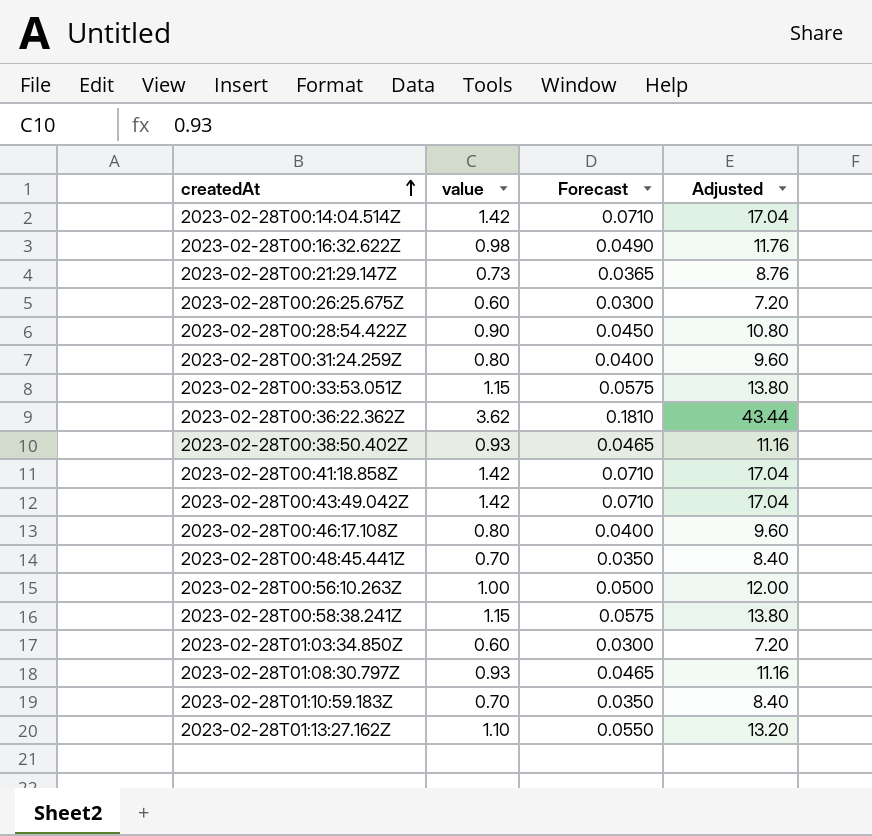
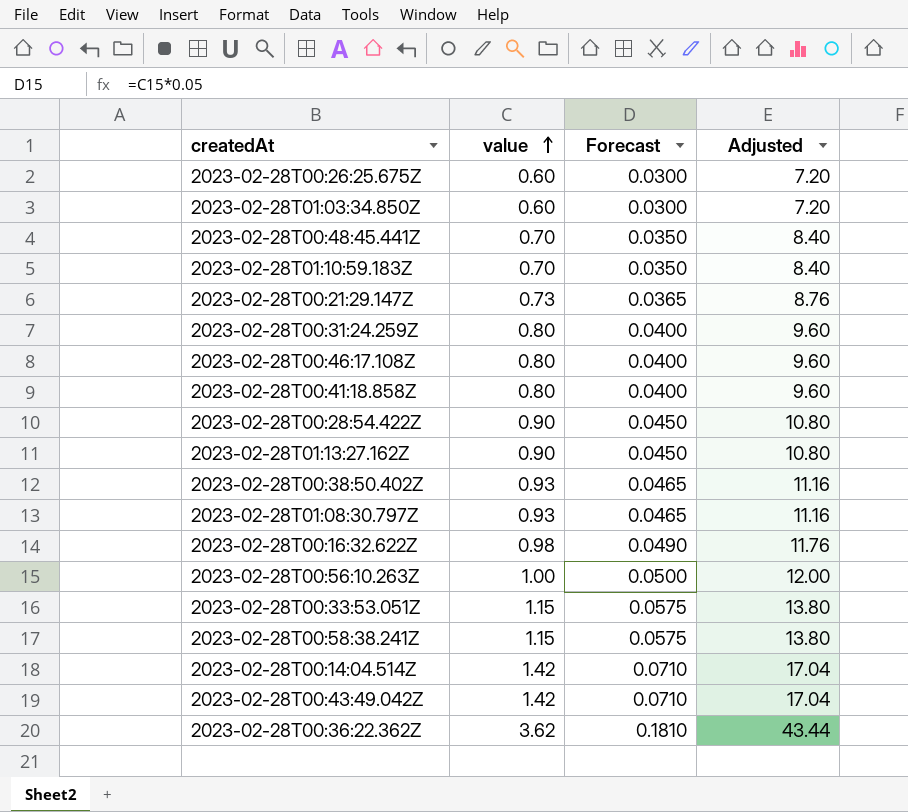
row order: createdAt ascending -> value ascending
2023-02-28T00:41:18.858Z | value: 1.42 -> 0.80
2023-02-28T00:41:18.858Z | Forecast: 0.0710 -> 0.0400
2023-02-28T00:41:18.858Z | Adjusted: 17.04 -> 9.60
2023-02-28T01:13:27.162Z | value: 1.10 -> 0.90
2023-02-28T01:13:27.162Z | Forecast: 0.0550 -> 0.0450
2023-02-28T01:13:27.162Z | Adjusted: 13.20 -> 10.80

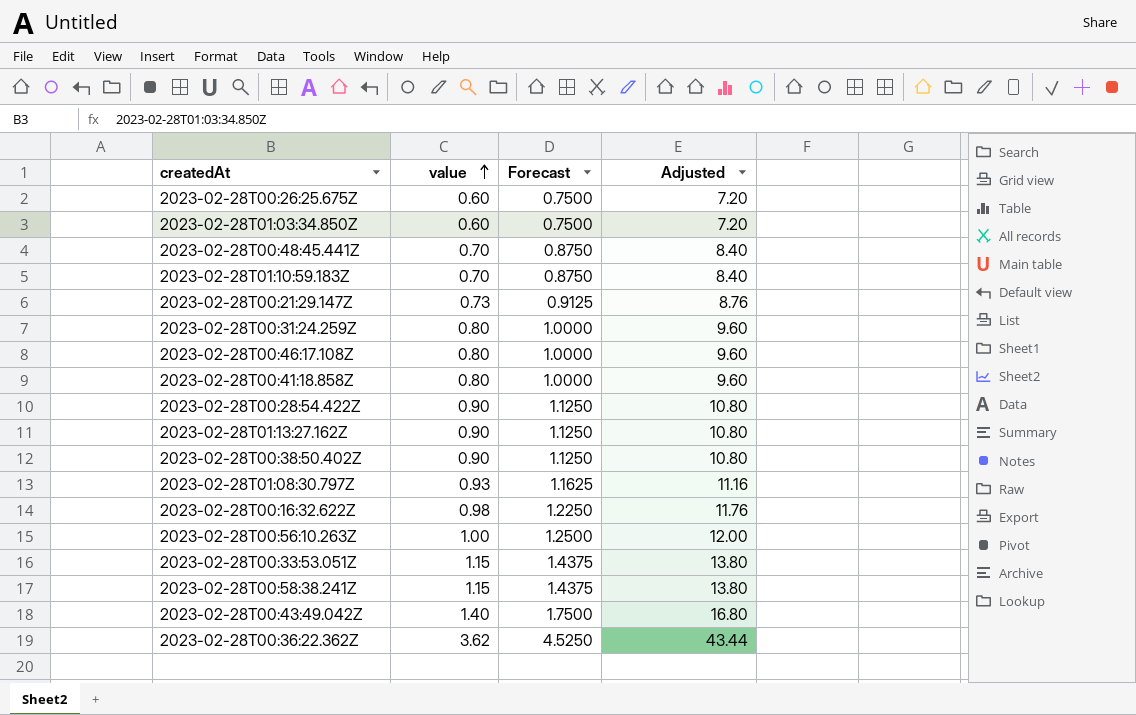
column Forecast | formula: [value] * 0.05 -> [value] * 1.25
row 2023-02-28T00:14:04.514Z: 1.42 | 0.0710 | 17.04 -> none
2023-02-28T00:38:50.402Z | value: 0.93 -> 0.90
2023-02-28T00:38:50.402Z | Adjusted: 11.16 -> 10.80
2023-02-28T00:43:49.042Z | value: 1.42 -> 1.40
2023-02-28T00:43:49.042Z | Adjusted: 17.04 -> 16.80

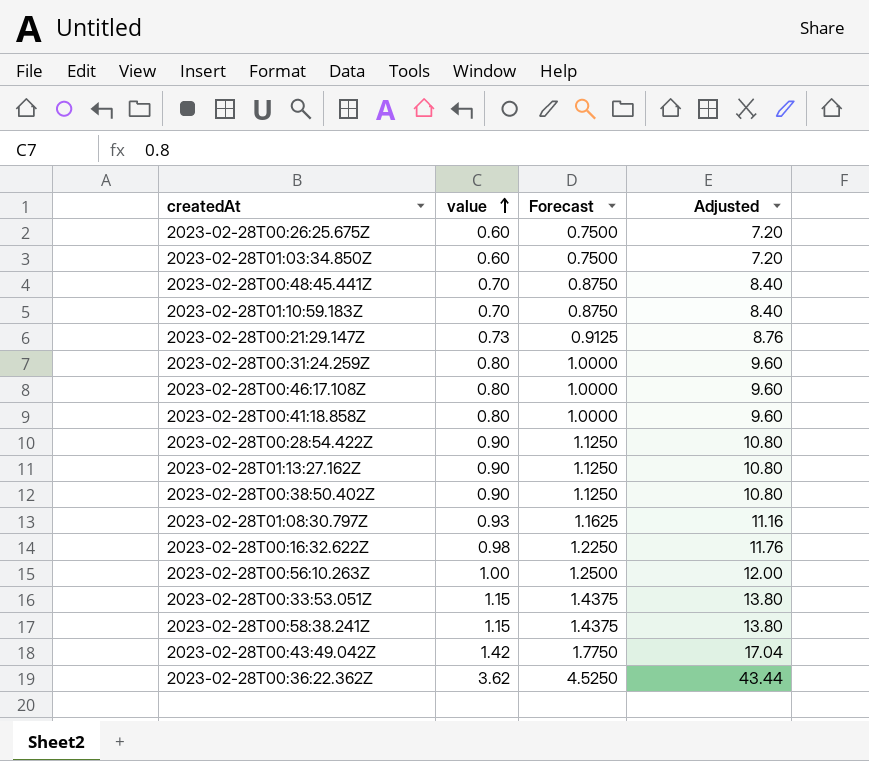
2023-02-28T00:43:49.042Z | value: 1.40 -> 1.42
2023-02-28T00:43:49.042Z | Forecast: 1.7500 -> 1.7750
2023-02-28T00:43:49.042Z | Adjusted: 16.80 -> 17.04

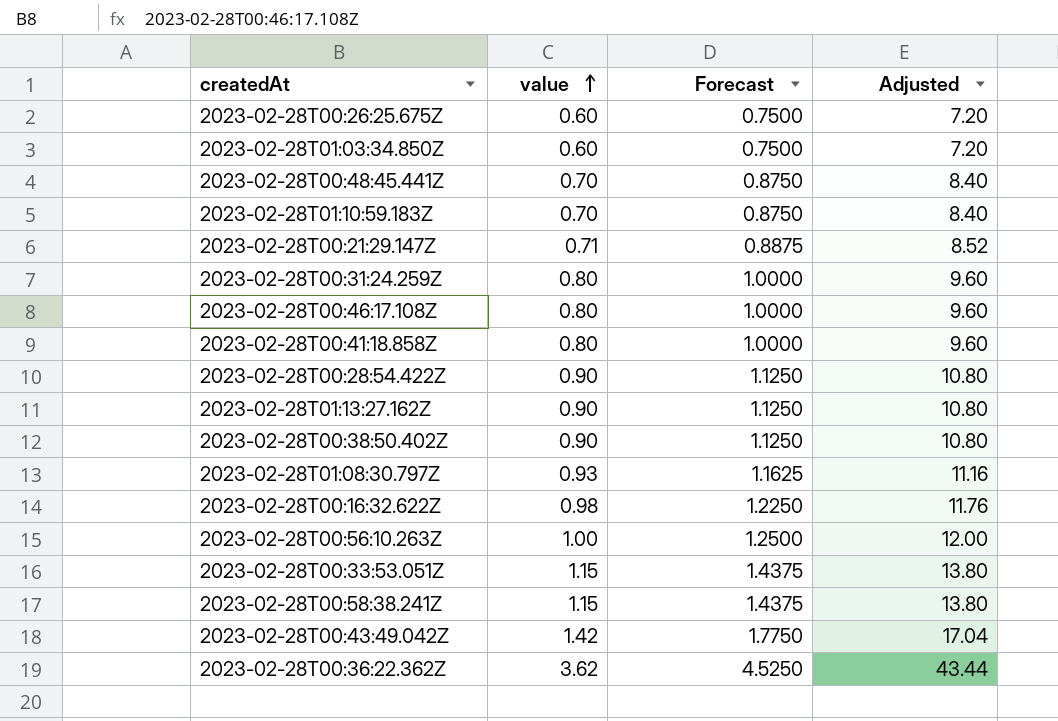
2023-02-28T00:21:29.147Z | value: 0.73 -> 0.71
2023-02-28T00:21:29.147Z | Forecast: 0.9125 -> 0.8875
2023-02-28T00:21:29.147Z | Adjusted: 8.76 -> 8.52

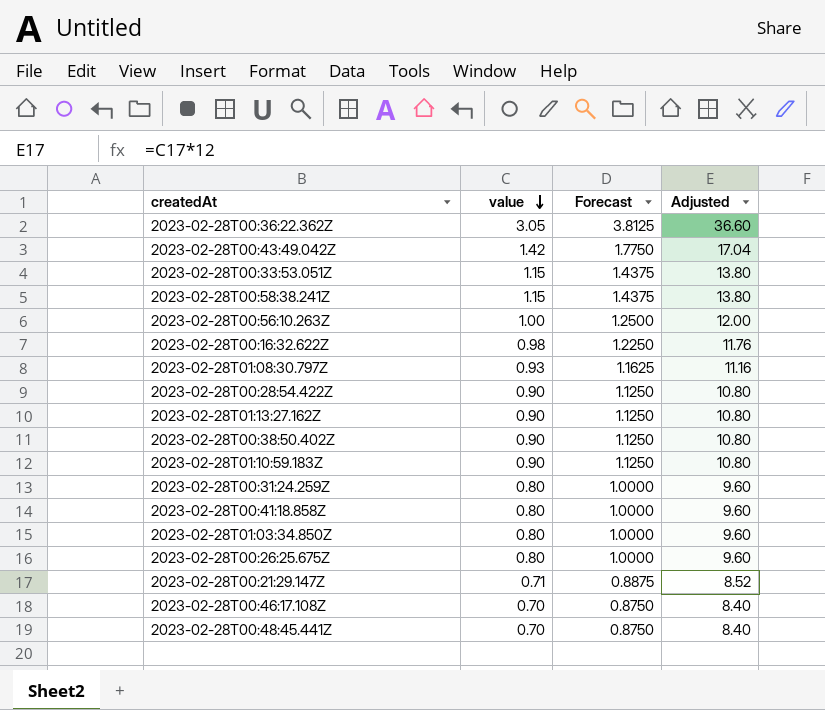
row order: value ascending -> value descending
2023-02-28T00:36:22.362Z | value: 3.62 -> 3.05
2023-02-28T00:36:22.362Z | Forecast: 4.5250 -> 3.8125
2023-02-28T00:36:22.362Z | Adjusted: 43.44 -> 36.60
2023-02-28T01:10:59.183Z | value: 0.70 -> 0.90
2023-02-28T01:10:59.183Z | Forecast: 0.8750 -> 1.1250
2023-02-28T01:10:59.183Z | Adjusted: 8.40 -> 10.80
2023-02-28T01:03:34.850Z | value: 0.60 -> 0.80
2023-02-28T01:03:34.850Z | Forecast: 0.7500 -> 1.0000
2023-02-28T01:03:34.850Z | Adjusted: 7.20 -> 9.60
2023-02-28T00:26:25.675Z | value: 0.60 -> 0.80
2023-02-28T00:26:25.675Z | Forecast: 0.7500 -> 1.0000
2023-02-28T00:26:25.675Z | Adjusted: 7.20 -> 9.60
2023-02-28T00:46:17.108Z | value: 0.80 -> 0.70
2023-02-28T00:46:17.108Z | Forecast: 1.0000 -> 0.8750
2023-02-28T00:46:17.108Z | Adjusted: 9.60 -> 8.40

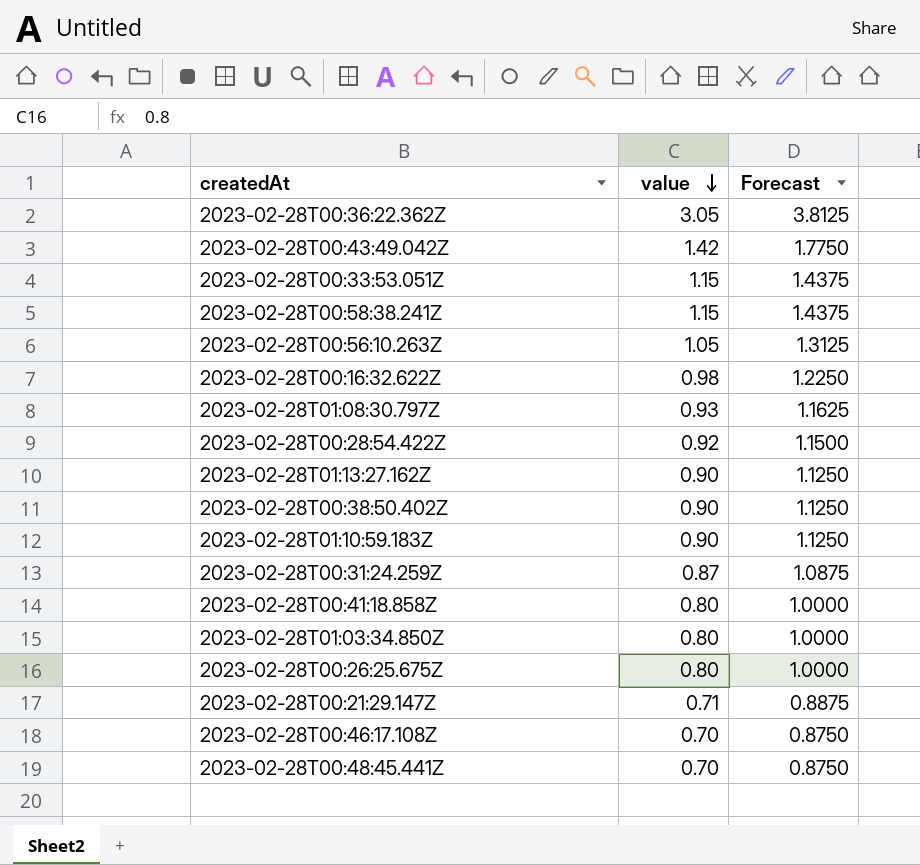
column Adjusted | formula: [value] * 12 -> none
2023-02-28T00:56:10.263Z | value: 1.00 -> 1.05
2023-02-28T00:56:10.263Z | Forecast: 1.2500 -> 1.3125
2023-02-28T00:28:54.422Z | value: 0.90 -> 0.92
2023-02-28T00:28:54.422Z | Forecast: 1.1250 -> 1.1500
2023-02-28T00:31:24.259Z | value: 0.80 -> 0.87
2023-02-28T00:31:24.259Z | Forecast: 1.0000 -> 1.0875

